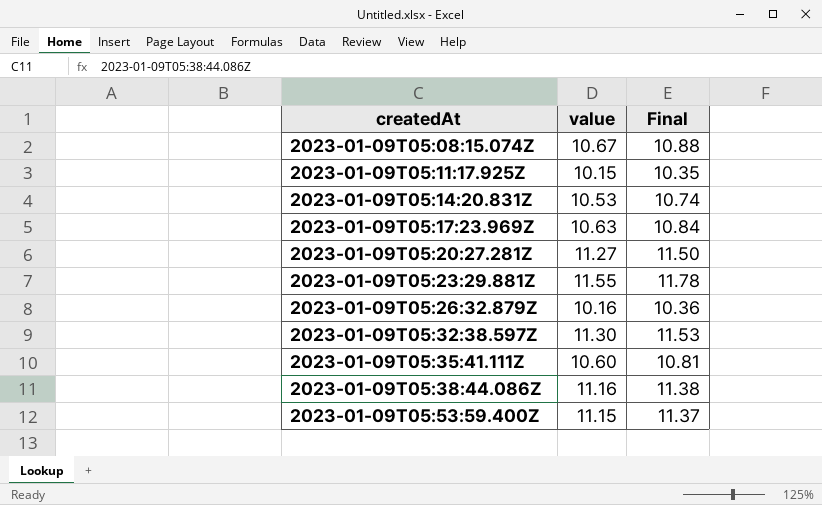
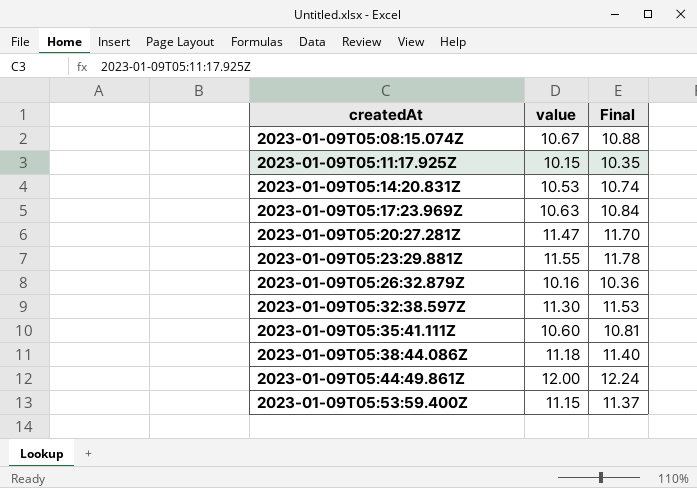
2023-01-09T05:20:27.281Z | value: 11.27 -> 11.47
2023-01-09T05:20:27.281Z | Final: 11.50 -> 11.70
2023-01-09T05:38:44.086Z | value: 11.16 -> 11.18
2023-01-09T05:38:44.086Z | Final: 11.38 -> 11.40
row 2023-01-09T05:44:49.861Z: none -> 12.00 | 12.24

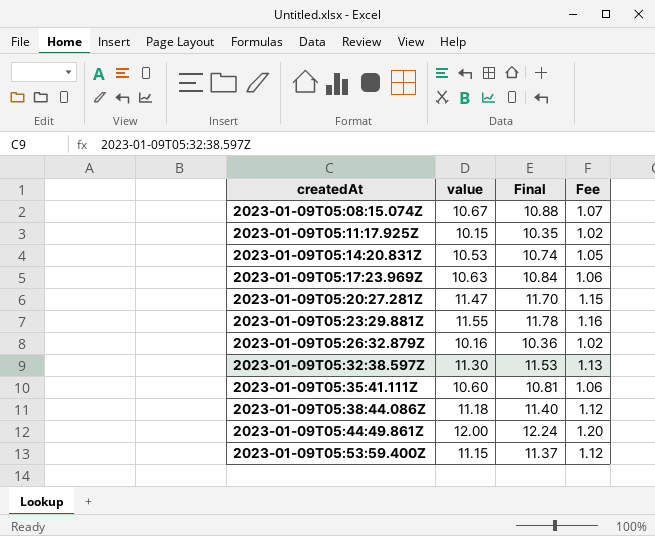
column Fee | formula: none -> [value] * 0.1

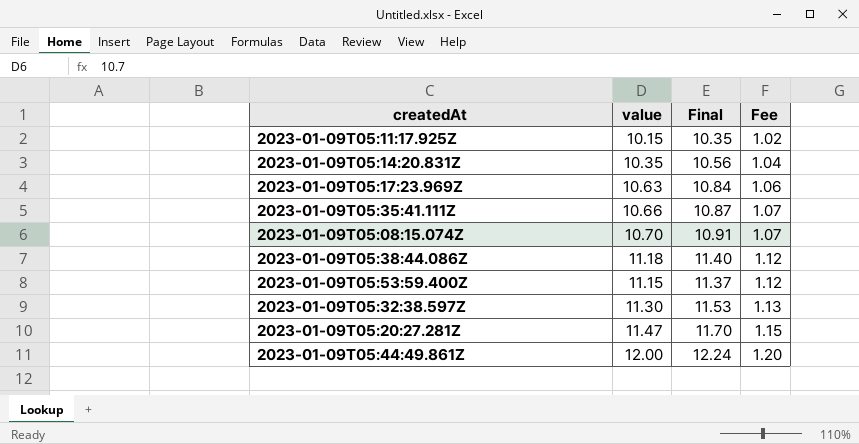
row order: createdAt ascending -> Fee ascending
row 2023-01-09T05:23:29.881Z: 11.55 | 11.78 | 1.16 -> none
row 2023-01-09T05:26:32.879Z: 10.16 | 10.36 | 1.02 -> none
2023-01-09T05:14:20.831Z | value: 10.53 -> 10.35
2023-01-09T05:14:20.831Z | Final: 10.74 -> 10.56
2023-01-09T05:14:20.831Z | Fee: 1.05 -> 1.04
2023-01-09T05:35:41.111Z | value: 10.60 -> 10.66
2023-01-09T05:35:41.111Z | Final: 10.81 -> 10.87
2023-01-09T05:35:41.111Z | Fee: 1.06 -> 1.07
2023-01-09T05:08:15.074Z | value: 10.67 -> 10.70
2023-01-09T05:08:15.074Z | Final: 10.88 -> 10.91

